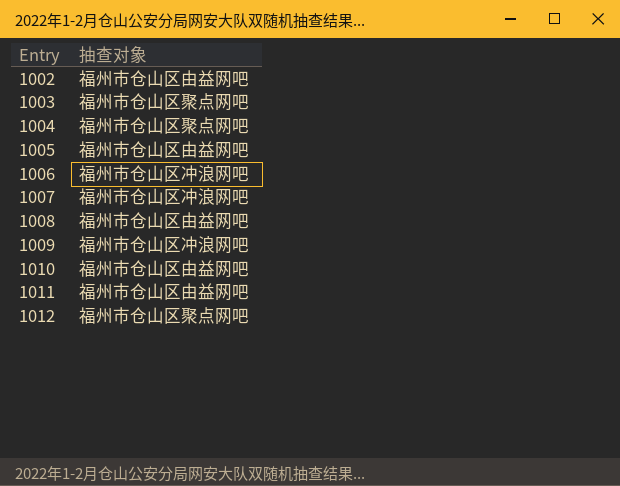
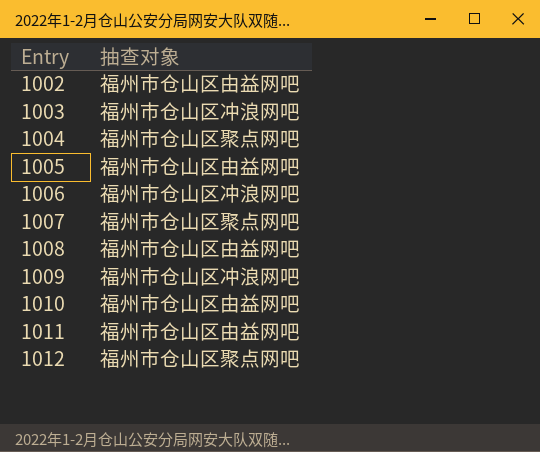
1003 | 抽查对象: 福州市仓山区聚点网吧 -> 福州市仓山区冲浪网吧
1007 | 抽查对象: 福州市仓山区冲浪网吧 -> 福州市仓山区聚点网吧

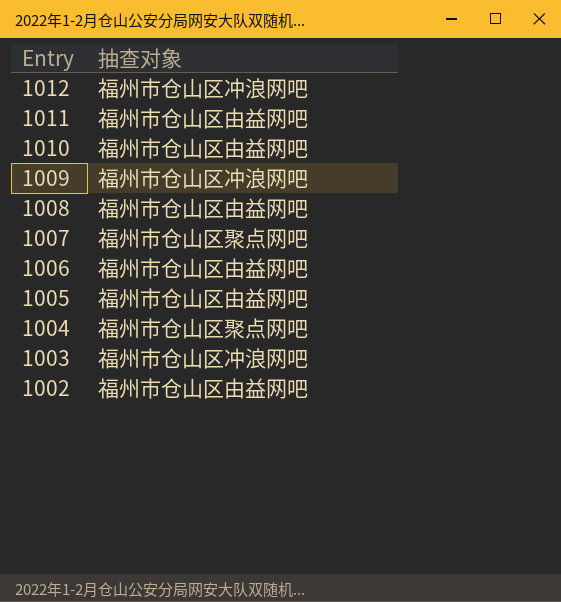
row order: Entry ascending -> Entry descending
1012 | 抽查对象: 福州市仓山区聚点网吧 -> 福州市仓山区冲浪网吧
1006 | 抽查对象: 福州市仓山区冲浪网吧 -> 福州市仓山区由益网吧

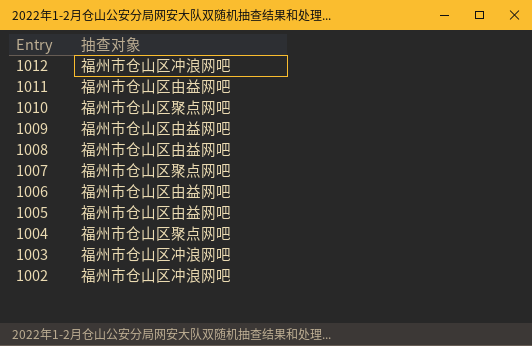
1010 | 抽查对象: 福州市仓山区由益网吧 -> 福州市仓山区聚点网吧
1009 | 抽查对象: 福州市仓山区冲浪网吧 -> 福州市仓山区由益网吧
1002 | 抽查对象: 福州市仓山区由益网吧 -> 福州市仓山区冲浪网吧

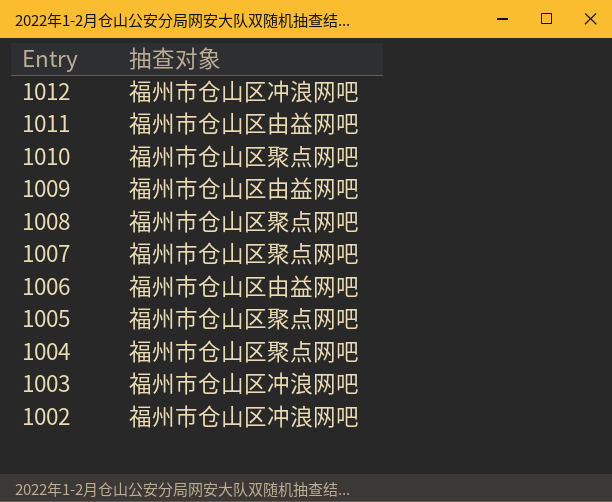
1008 | 抽查对象: 福州市仓山区由益网吧 -> 福州市仓山区聚点网吧
1005 | 抽查对象: 福州市仓山区由益网吧 -> 福州市仓山区聚点网吧

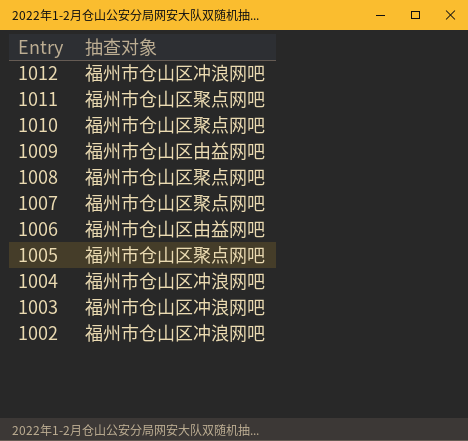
1011 | 抽查对象: 福州市仓山区由益网吧 -> 福州市仓山区聚点网吧
1004 | 抽查对象: 福州市仓山区聚点网吧 -> 福州市仓山区冲浪网吧

